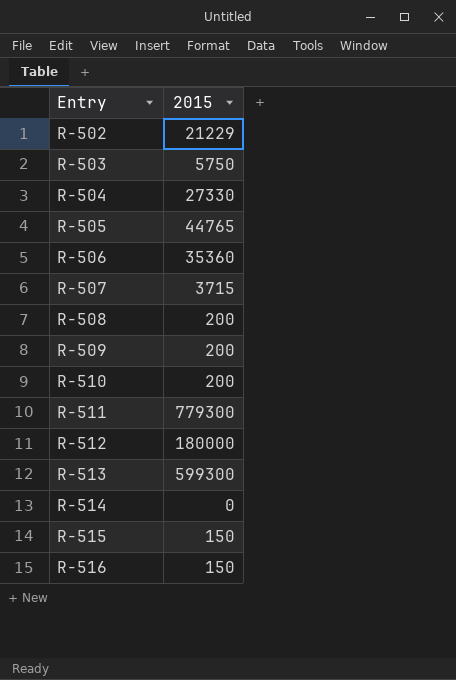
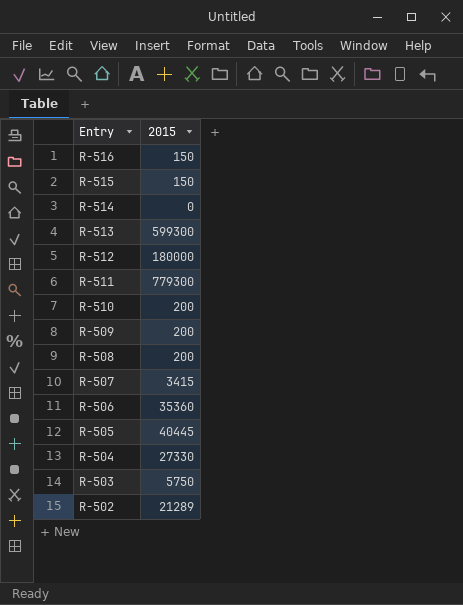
row order: Entry ascending -> Entry descending
R-507 | 2015: 3715 -> 3415
R-505 | 2015: 44765 -> 40445
R-502 | 2015: 21229 -> 21289

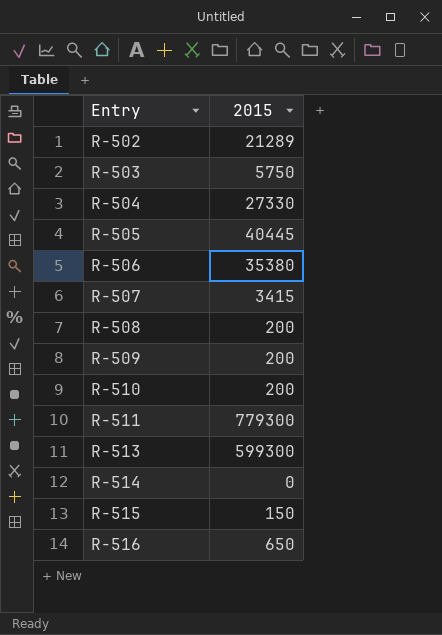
row order: Entry descending -> Entry ascending
row R-512: 180000 -> none
R-506 | 2015: 35360 -> 35380
R-516 | 2015: 150 -> 650

